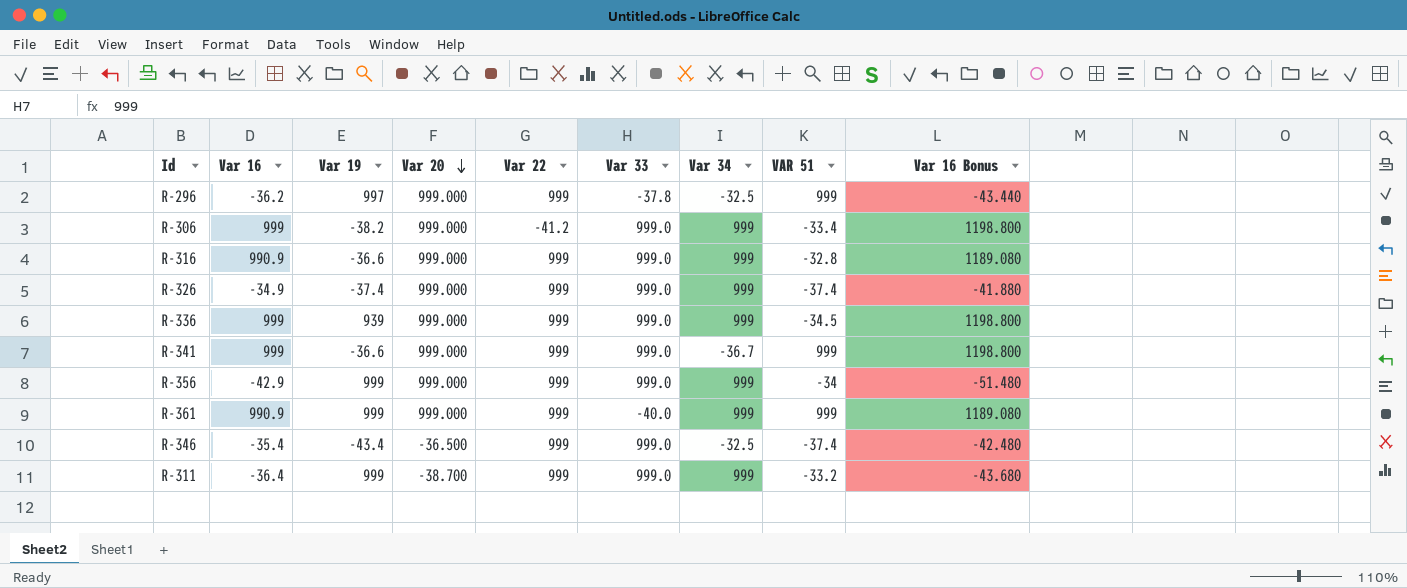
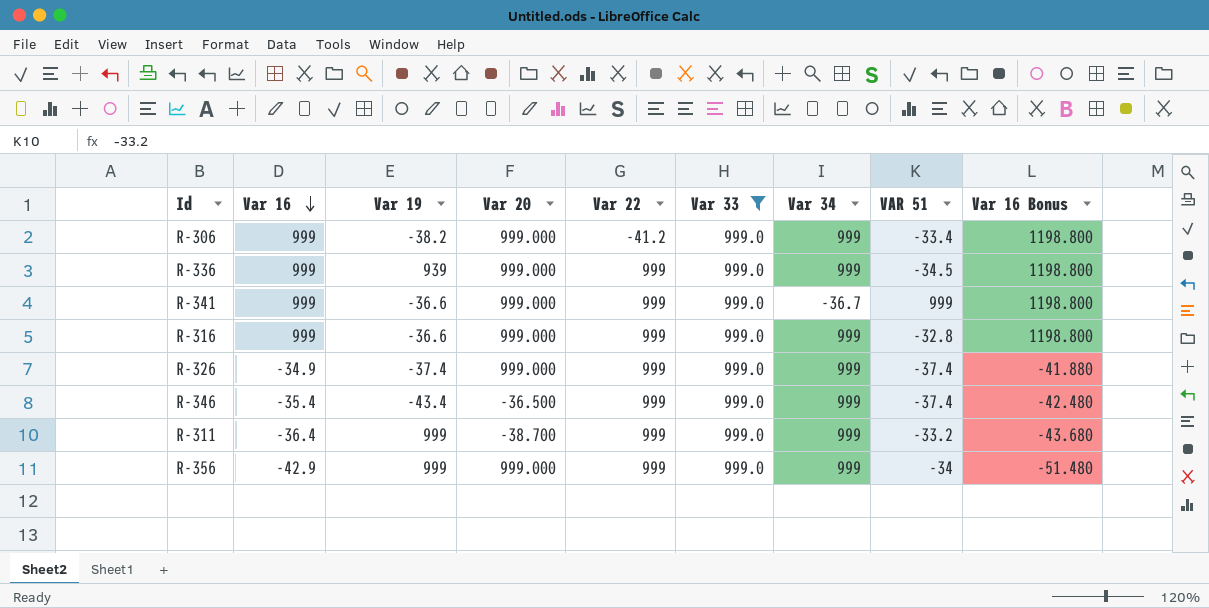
filter: none -> Var 33 = 999.0
row order: Var 20 descending -> Var 16 descending
R-316 | Var 16: 990.9 -> 999
R-316 | Var 16 Bonus: 1189.080 -> 1198.800
R-346 | Var 34: -32.5 -> 999

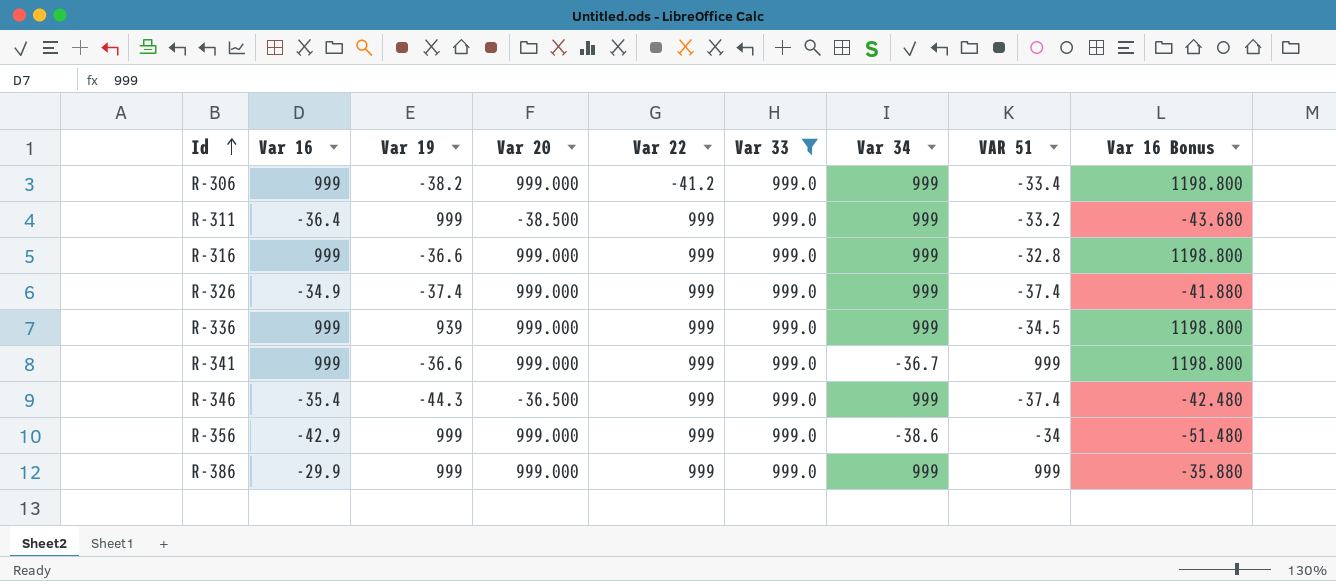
row order: Var 16 descending -> Id ascending
R-311 | Var 20: -38.700 -> -38.500
R-346 | Var 19: -43.4 -> -44.3
R-356 | Var 34: 999 -> -38.6
row R-386: none -> -29.9 | 999 | 999.000 | 999 | 999.0 | 999 | 999 | -35.880

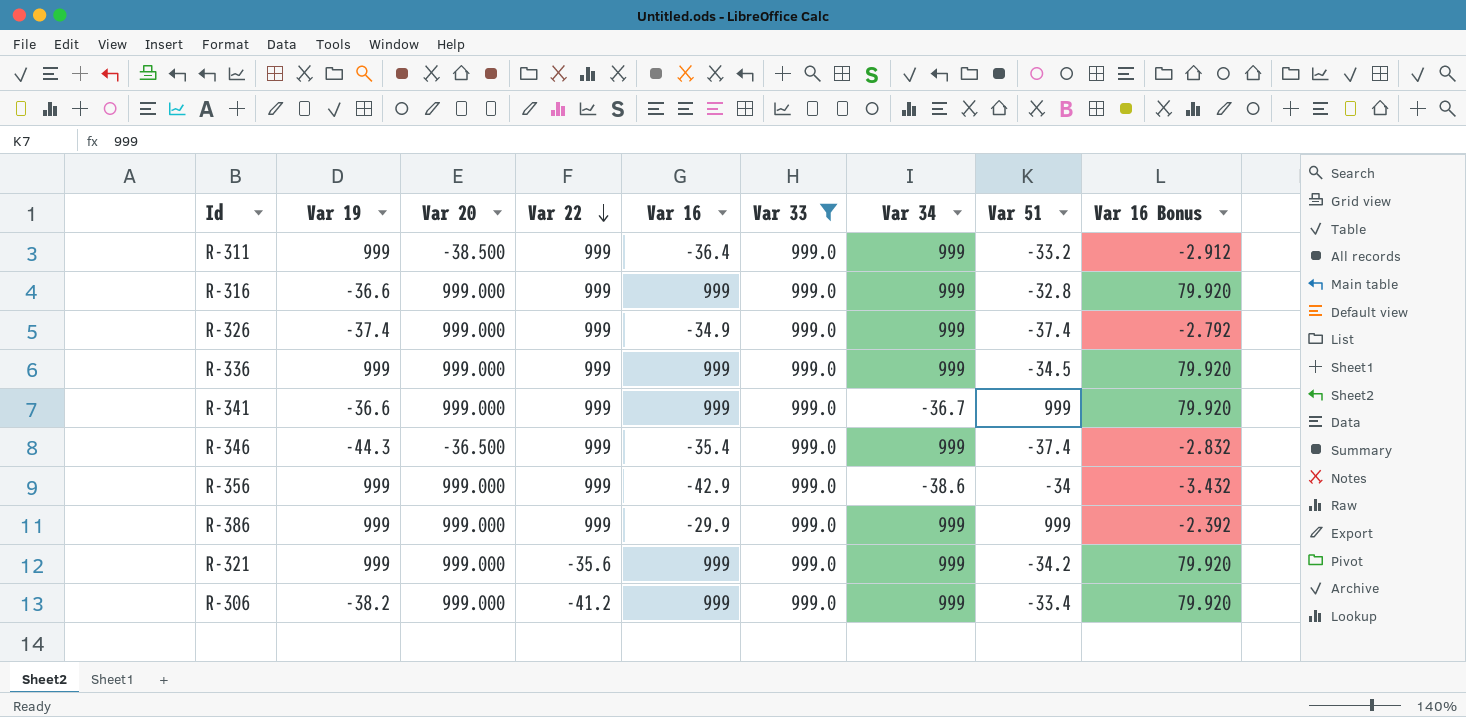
row order: Id ascending -> Var 22 descending
column Var 16 | position: 2 -> 5
column name: VAR 51 -> Var 51
column Var 16 Bonus | formula: [Var 16] * 1.2 -> [Var 16] * 0.08
R-336 | Var 19: 939 -> 999
row R-321: none -> 999 | 999.000 | -35.6 | 999 | 999.0 | 999 | -34.2 | 79.920

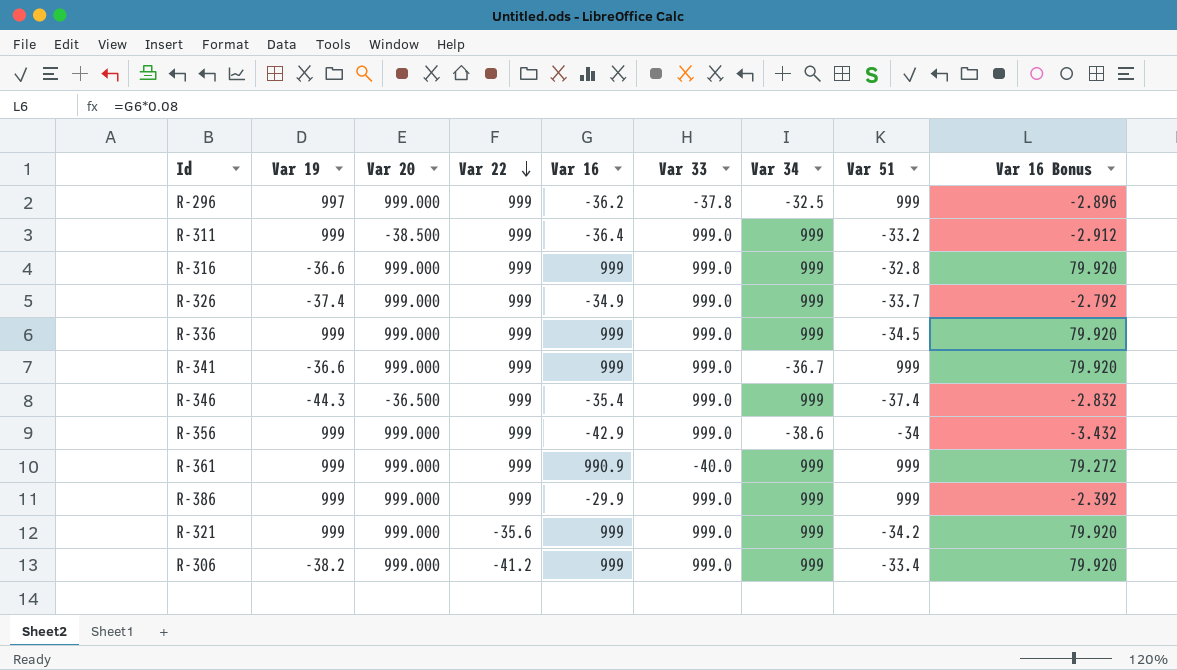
filter: Var 33 = 999.0 -> none
R-326 | Var 51: -37.4 -> -33.7

